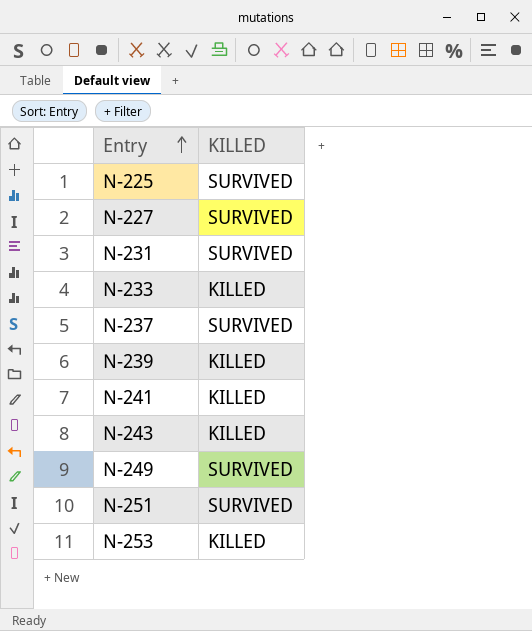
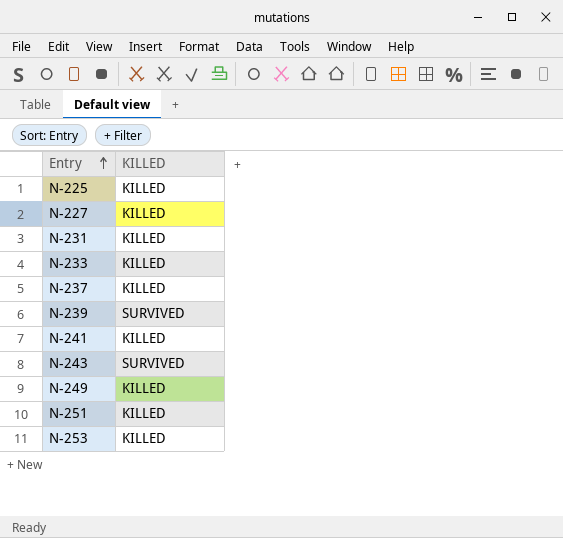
N-225 | KILLED: SURVIVED -> KILLED
N-227 | KILLED: SURVIVED -> KILLED
N-231 | KILLED: SURVIVED -> KILLED
N-237 | KILLED: SURVIVED -> KILLED
N-239 | KILLED: KILLED -> SURVIVED
N-243 | KILLED: KILLED -> SURVIVED
N-249 | KILLED: SURVIVED -> KILLED
N-251 | KILLED: SURVIVED -> KILLED

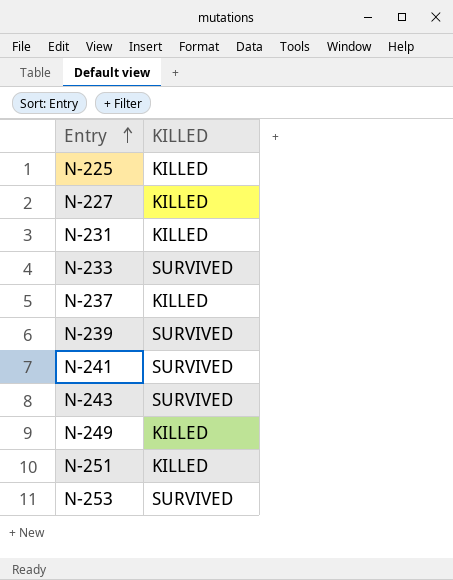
N-233 | KILLED: KILLED -> SURVIVED
N-241 | KILLED: KILLED -> SURVIVED
N-253 | KILLED: KILLED -> SURVIVED

